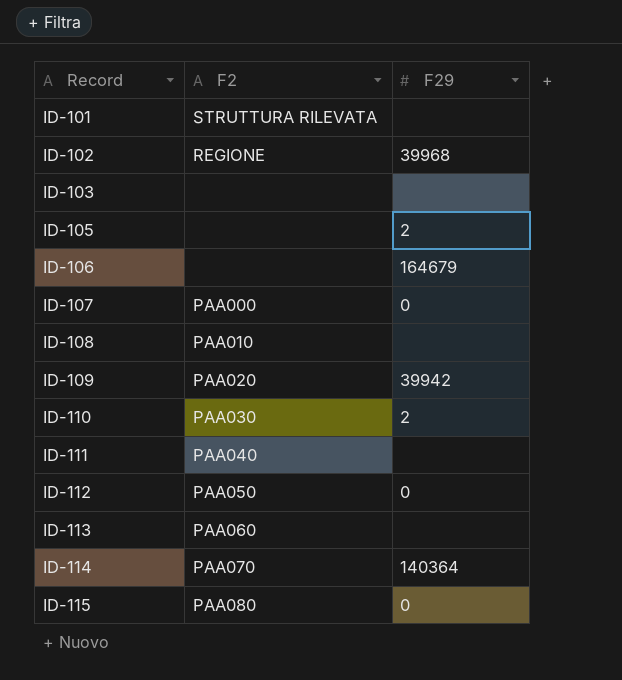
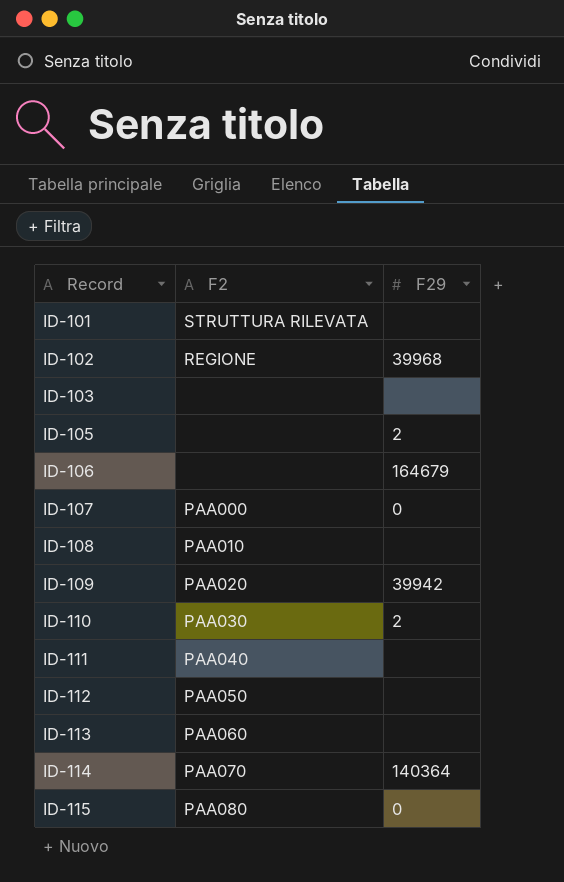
ID-112 | F29: 0 -> none

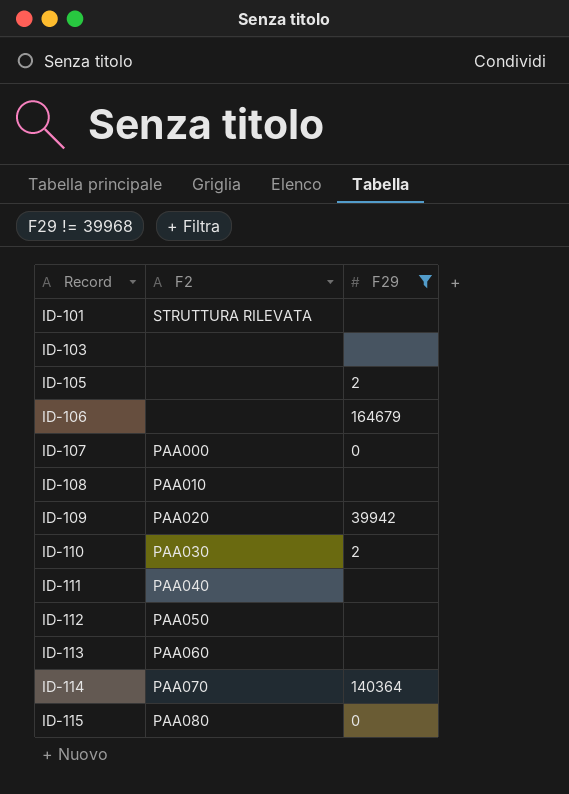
filter: none -> F29 != 39968

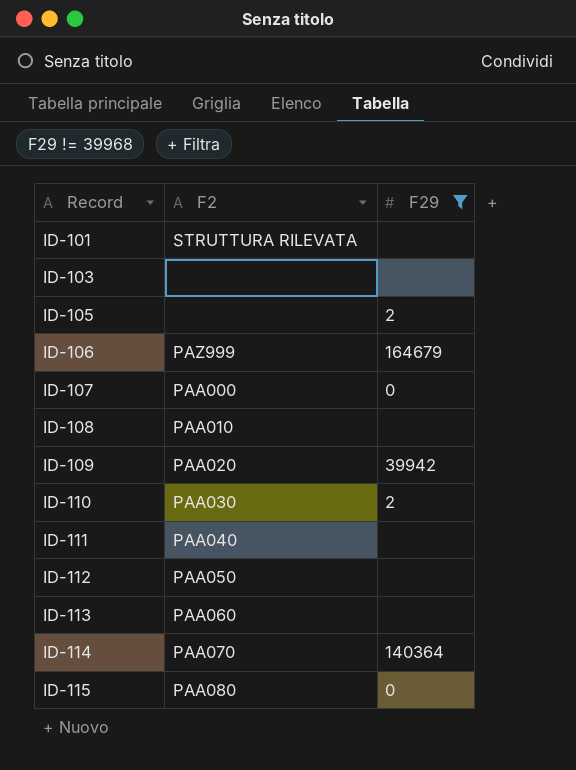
ID-106 | F2: none -> PAZ999

